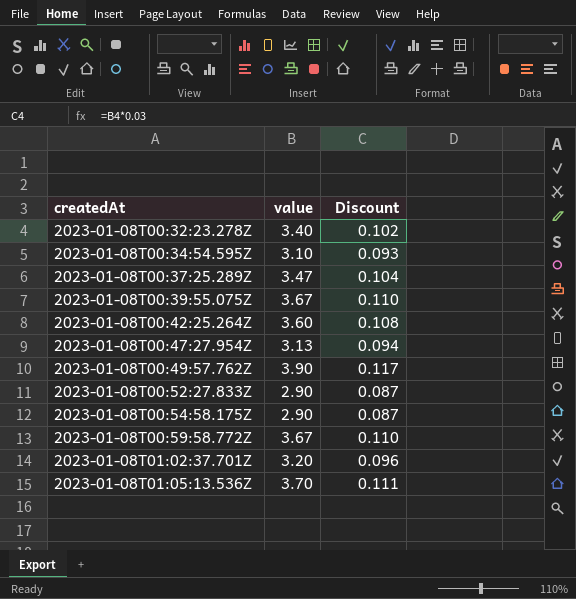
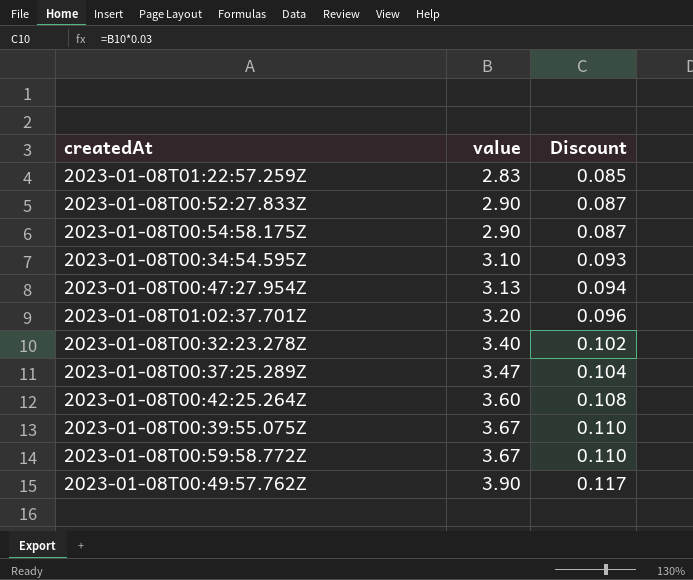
row order: createdAt ascending -> value ascending
row 2023-01-08T01:05:13.536Z: 3.70 | 0.111 -> none
row 2023-01-08T01:22:57.259Z: none -> 2.83 | 0.085

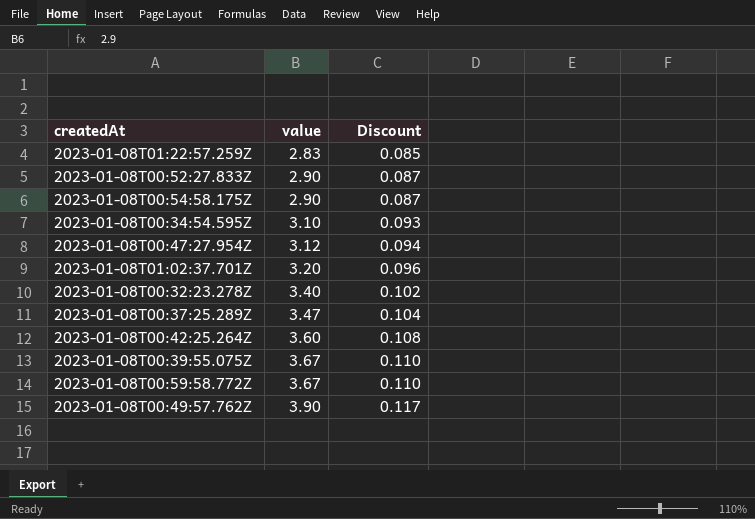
2023-01-08T00:47:27.954Z | value: 3.13 -> 3.12

